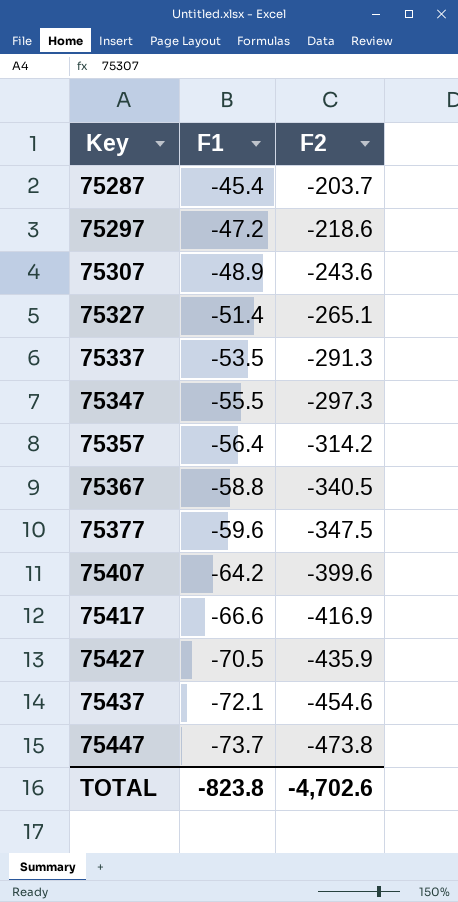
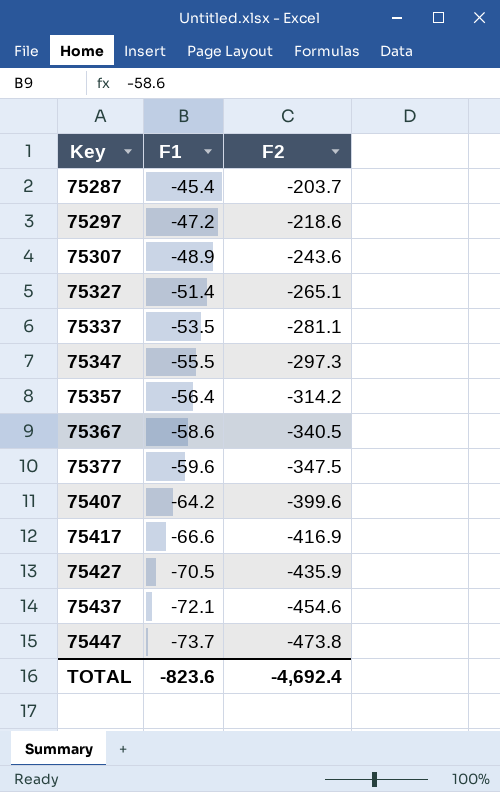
75337 | F2: -291.3 -> -281.1
75367 | F1: -58.8 -> -58.6
TOTAL | F1: -823.8 -> -823.6
TOTAL | F2: -4,702.6 -> -4,692.4

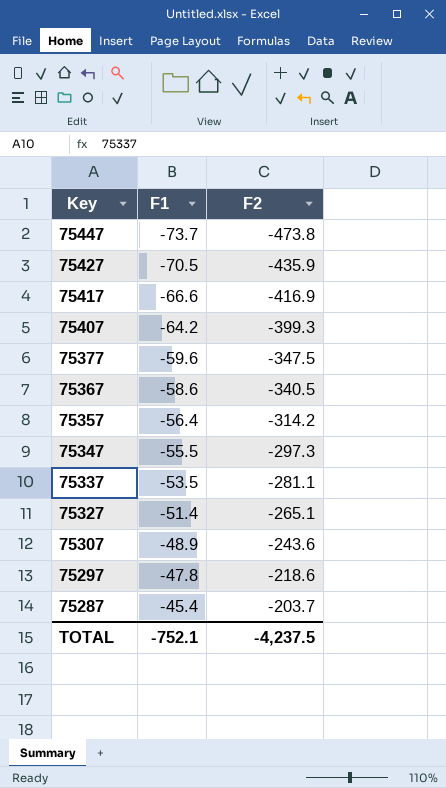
row order: Key ascending -> Key descending
row 75437: -72.1 | -454.6 -> none
75407 | F2: -399.6 -> -399.3
75297 | F1: -47.2 -> -47.8
TOTAL | F1: -823.6 -> -752.1
TOTAL | F2: -4,692.4 -> -4,237.5

